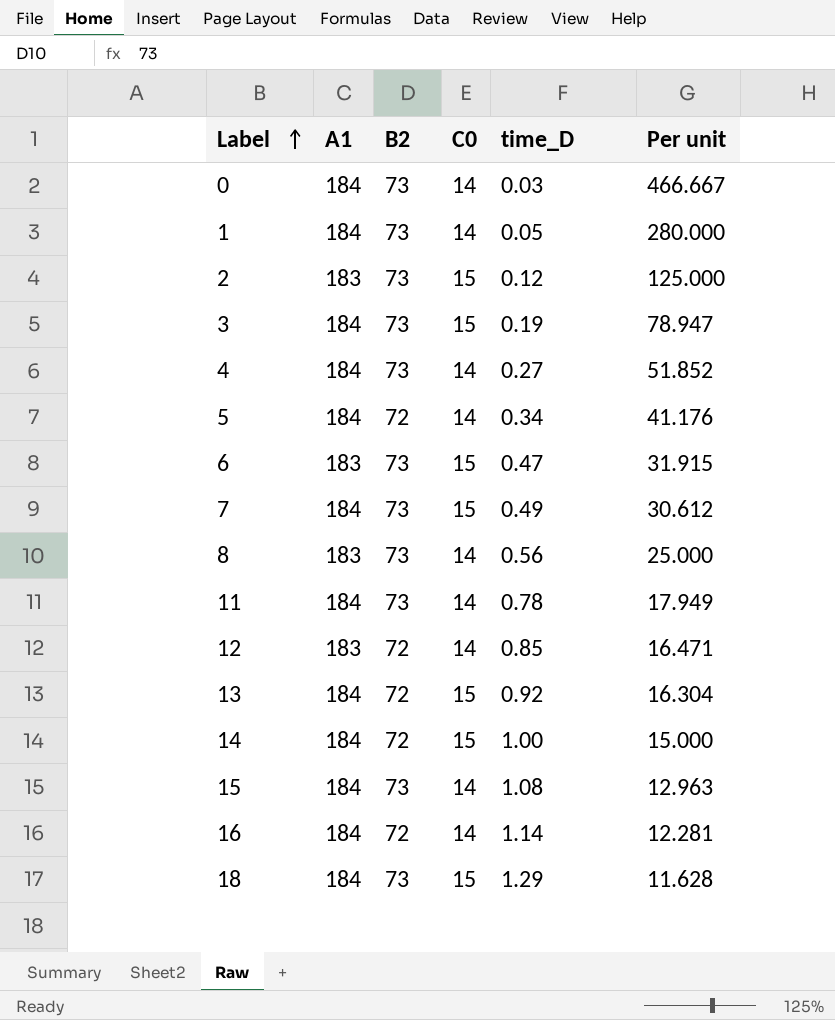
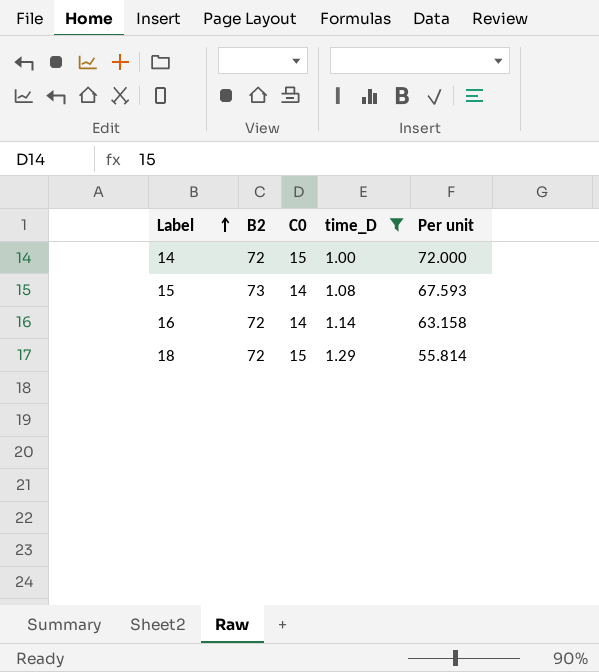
filter: none -> time_D >= 1.00
column A1 | position: 2 -> none
column Per unit | formula: [C0] / [time_D] -> [B2] / [time_D]
18 | B2: 73 -> 72

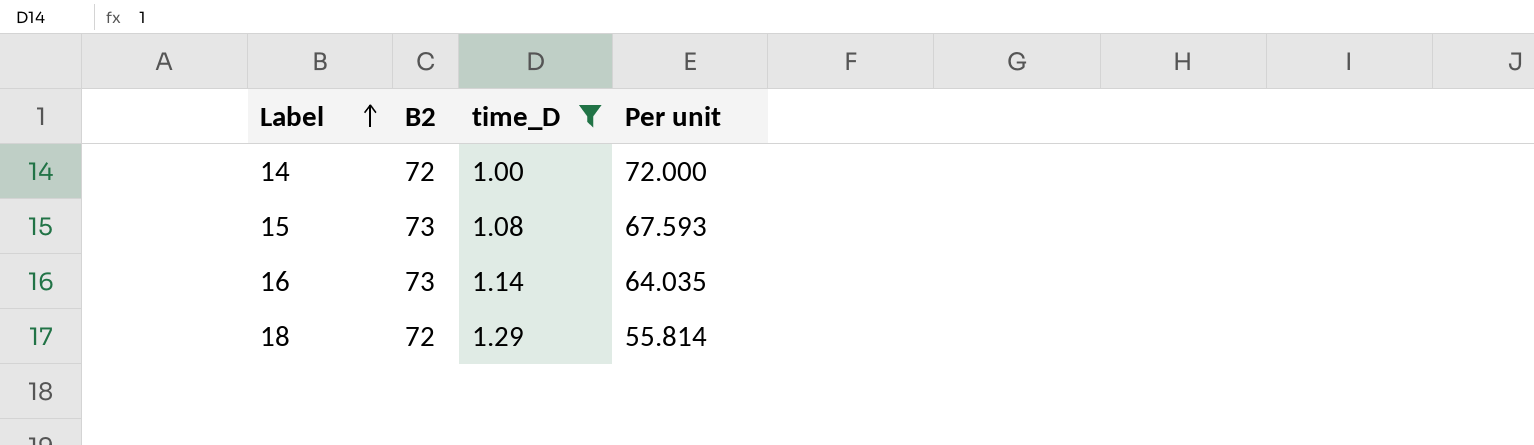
column C0 | position: 3 -> none
16 | B2: 72 -> 73
16 | Per unit: 63.158 -> 64.035

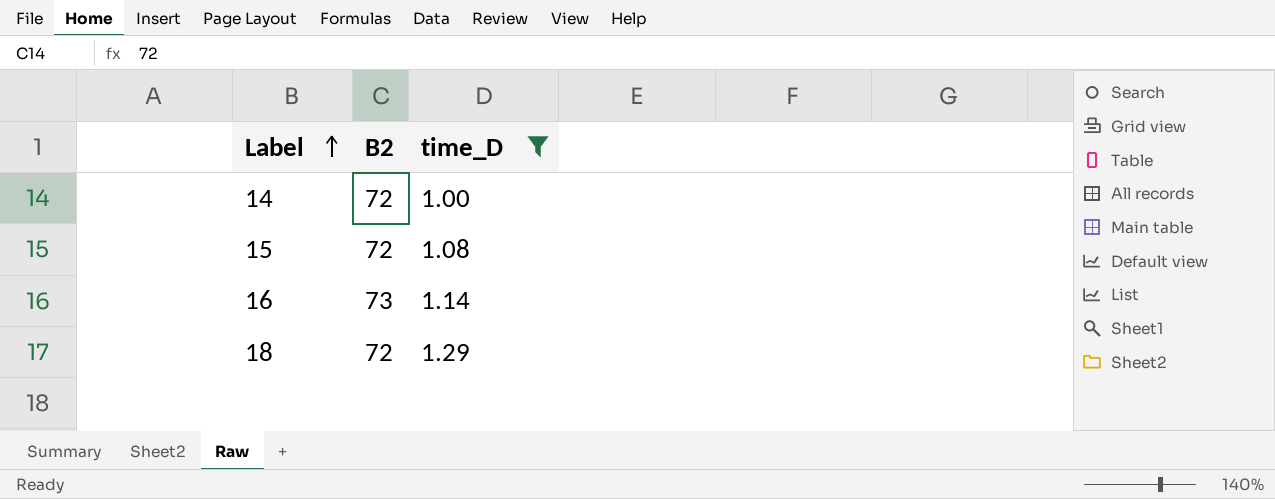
column Per unit | formula: [B2] / [time_D] -> none
15 | B2: 73 -> 72

